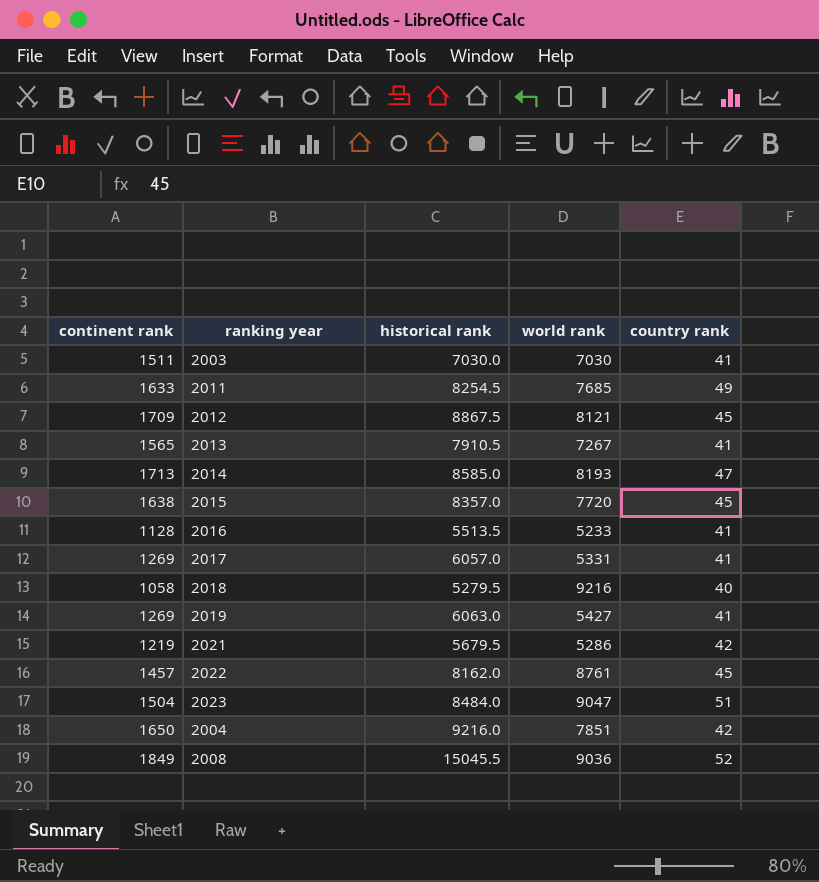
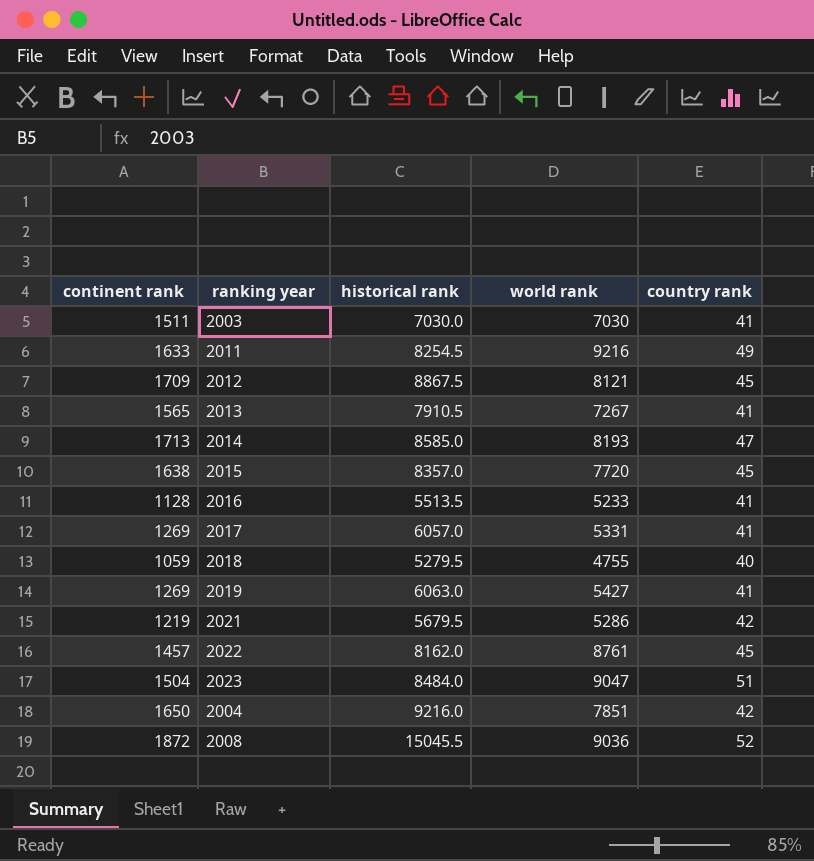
2011 | world rank: 7685 -> 9216
2018 | continent rank: 1058 -> 1059
2018 | world rank: 9216 -> 4755
2008 | continent rank: 1849 -> 1872

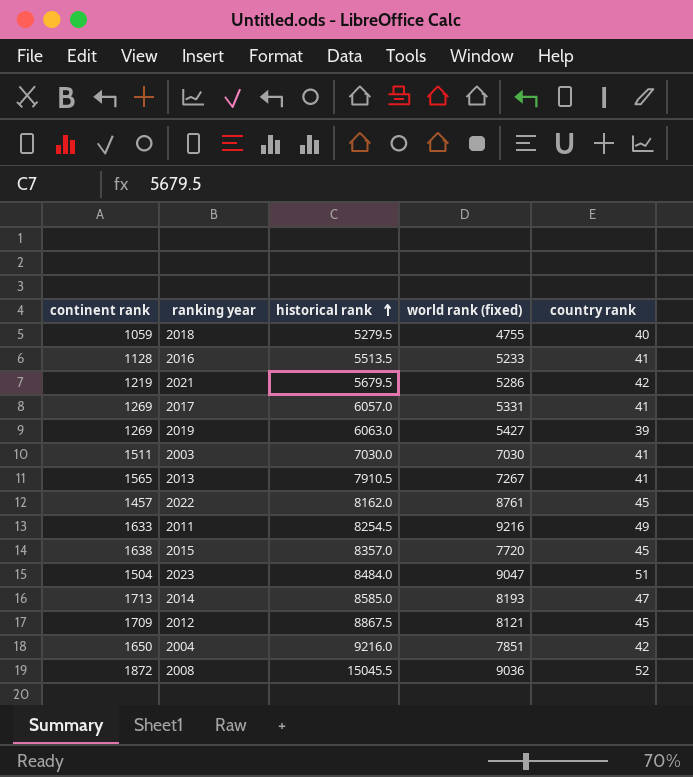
row order: none -> historical rank ascending
column name: world rank -> world rank (fixed)
2019 | country rank: 41 -> 39

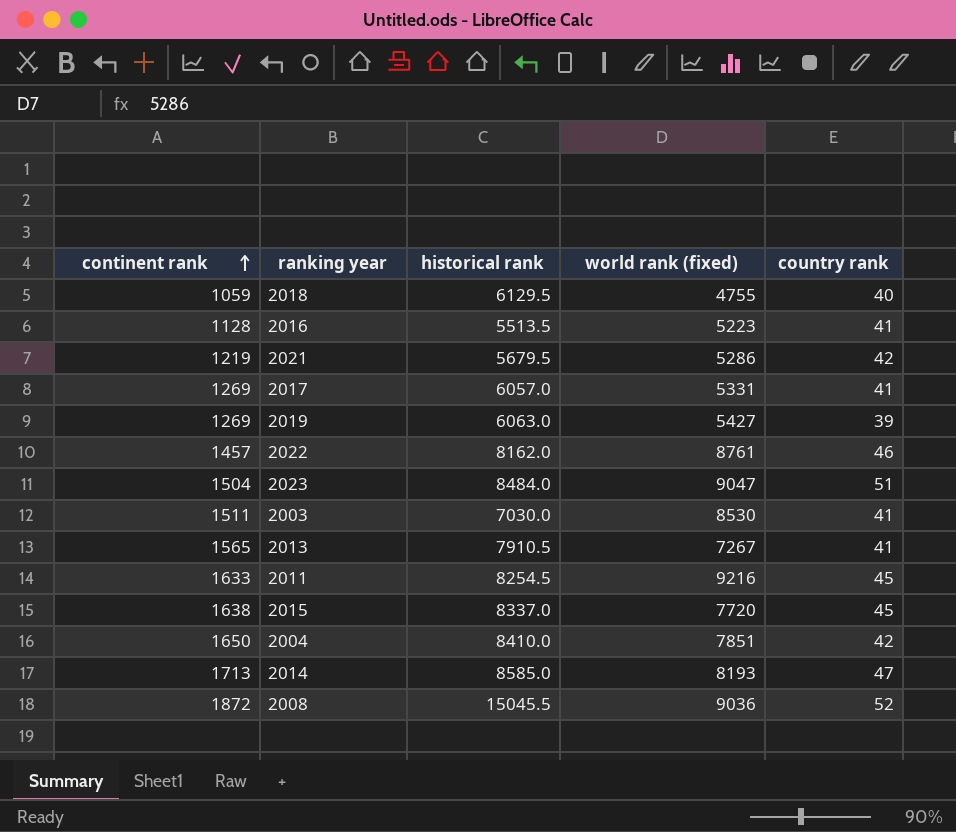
row order: historical rank ascending -> continent rank ascending
row 2012: 1709 | 8867.5 | 8121 | 45 -> none
2018 | historical rank: 5279.5 -> 6129.5
2016 | world rank (fixed): 5233 -> 5223
2022 | country rank: 45 -> 46
2003 | world rank (fixed): 7030 -> 8530
2011 | country rank: 49 -> 45
2015 | historical rank: 8357.0 -> 8337.0
2004 | historical rank: 9216.0 -> 8410.0

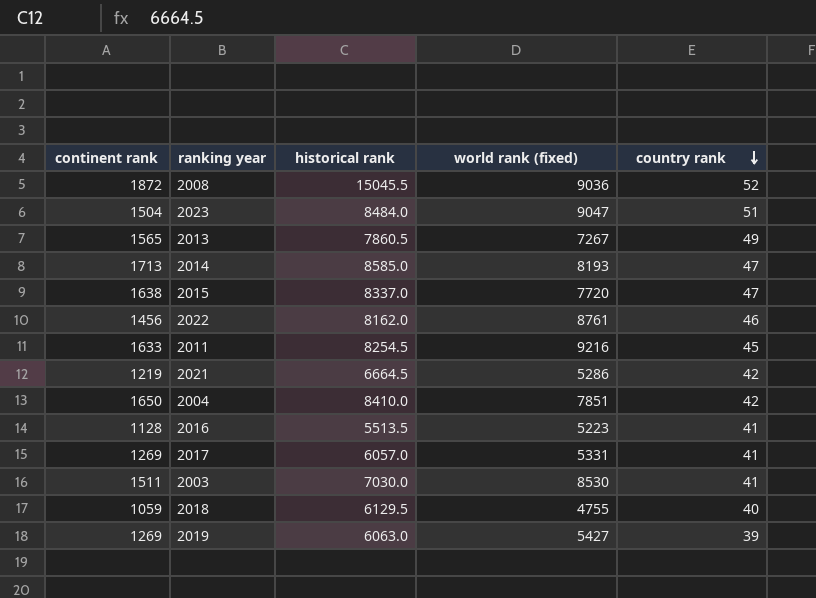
row order: continent rank ascending -> country rank descending
2013 | historical rank: 7910.5 -> 7860.5
2013 | country rank: 41 -> 49
2015 | country rank: 45 -> 47
2022 | continent rank: 1457 -> 1456
2021 | historical rank: 5679.5 -> 6664.5

